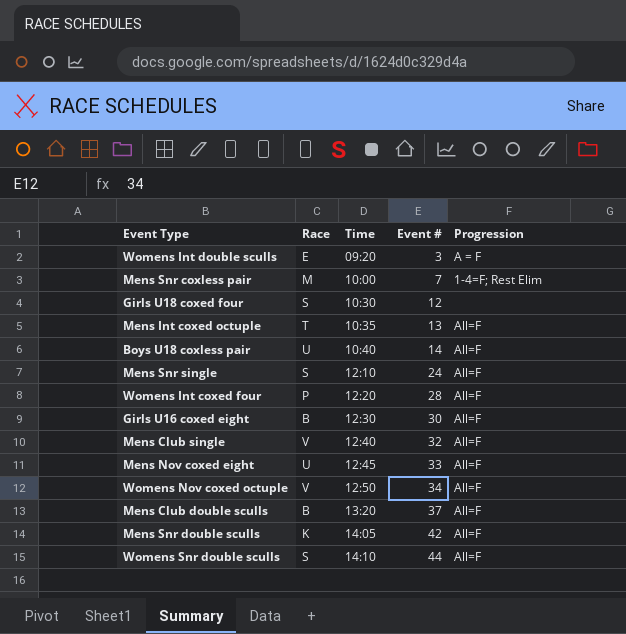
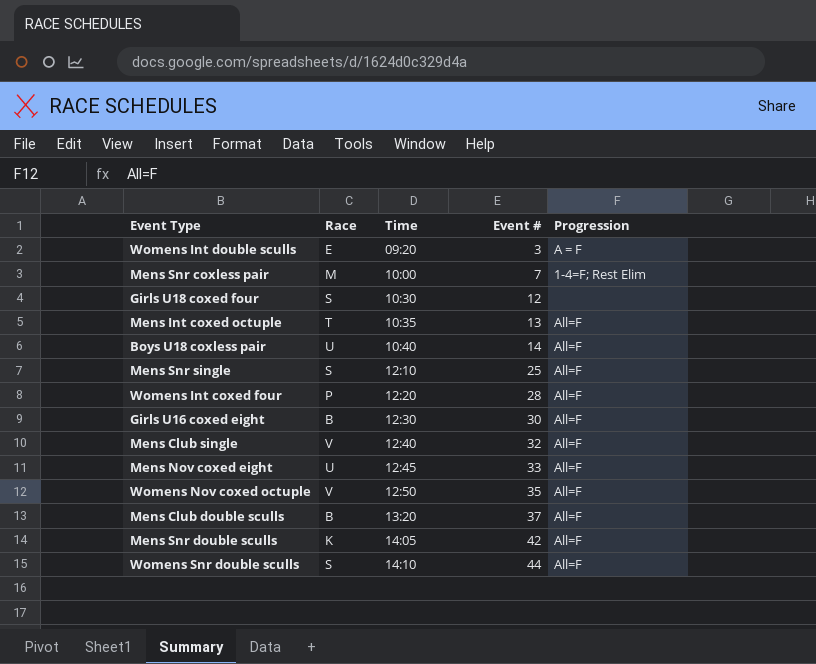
Mens Snr single | Event #: 24 -> 25
Womens Nov coxed octuple | Event #: 34 -> 35

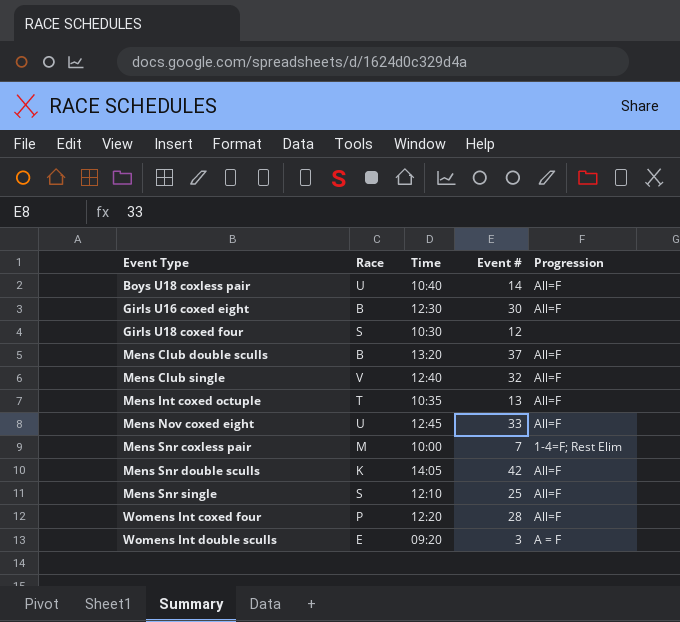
row order: Time ascending -> Event Type ascending
row Womens Nov coxed octuple: V | 12:50 | 35 | All=F -> none
row Womens Snr double sculls: S | 14:10 | 44 | All=F -> none

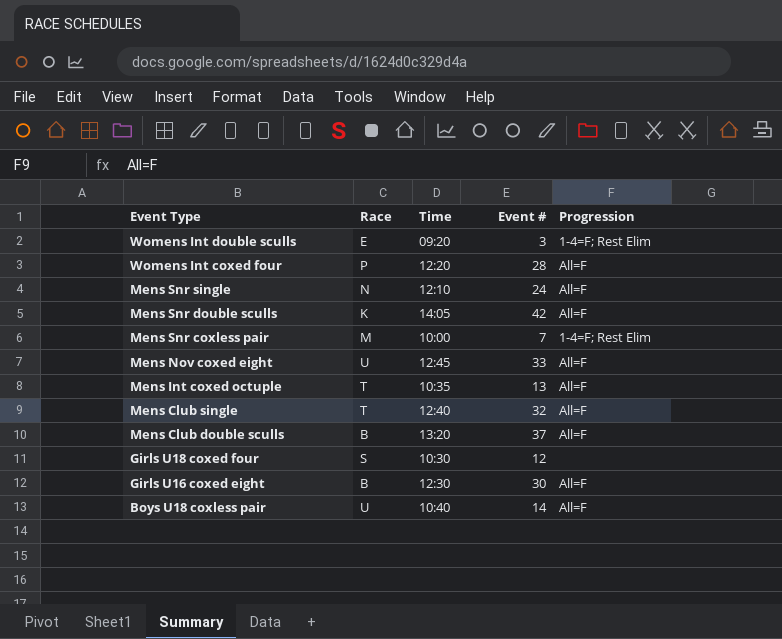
row order: Event Type ascending -> Event Type descending
Womens Int double sculls | Progression: A = F -> 1-4=F; Rest Elim
Mens Snr single | Race: S -> N
Mens Snr single | Event #: 25 -> 24
Mens Club single | Race: V -> T

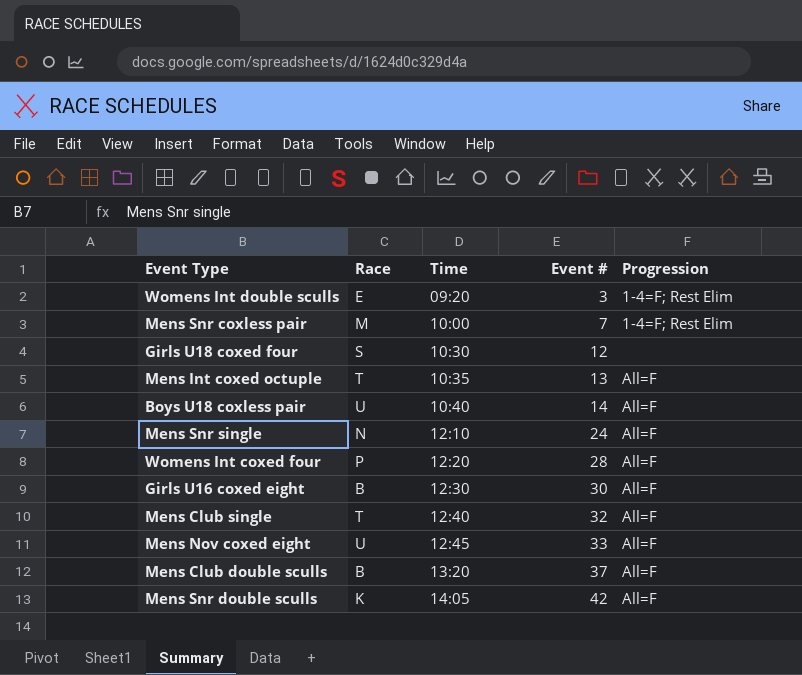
row order: Event Type descending -> Time ascending

